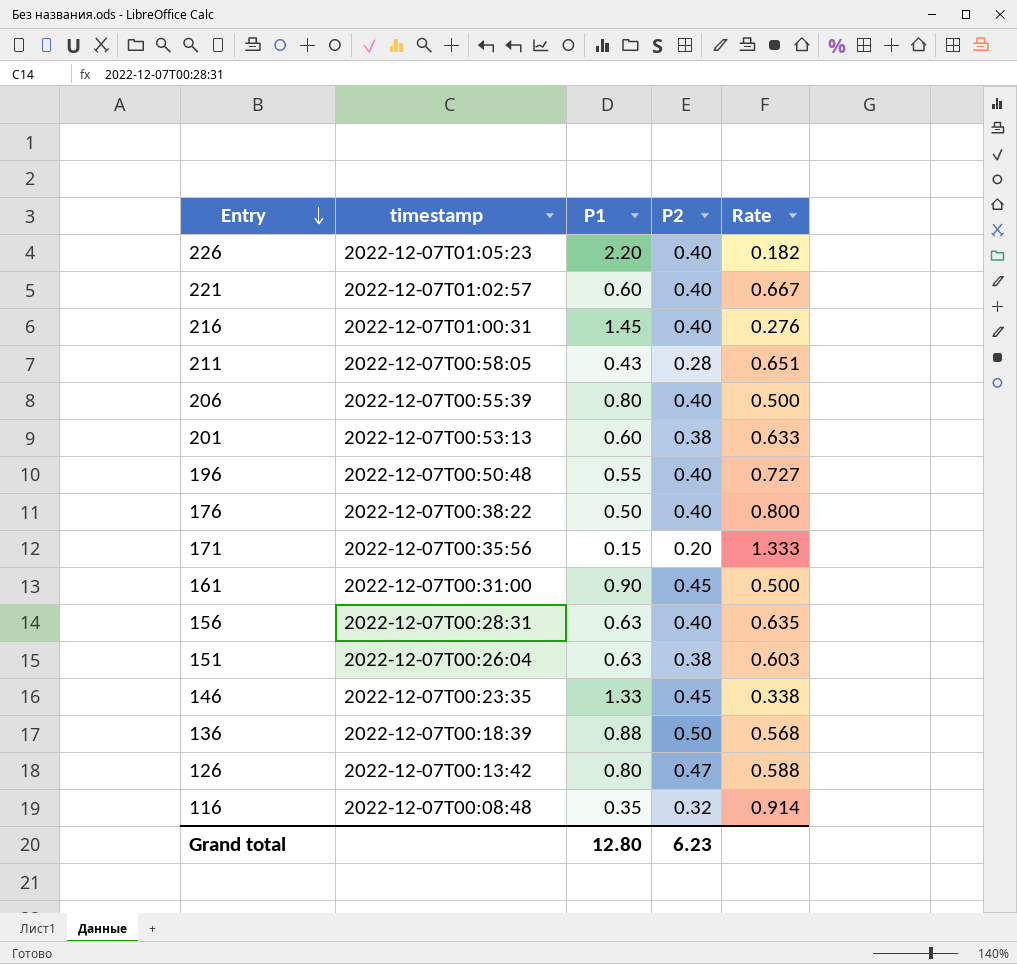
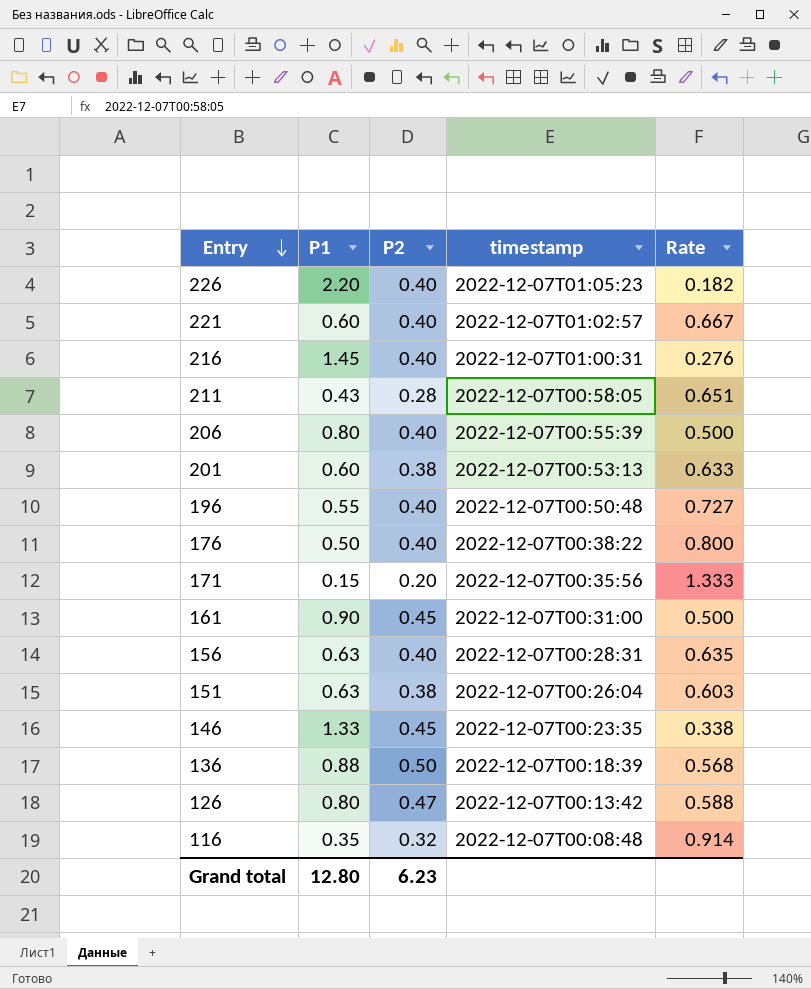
column timestamp | position: 2 -> 4

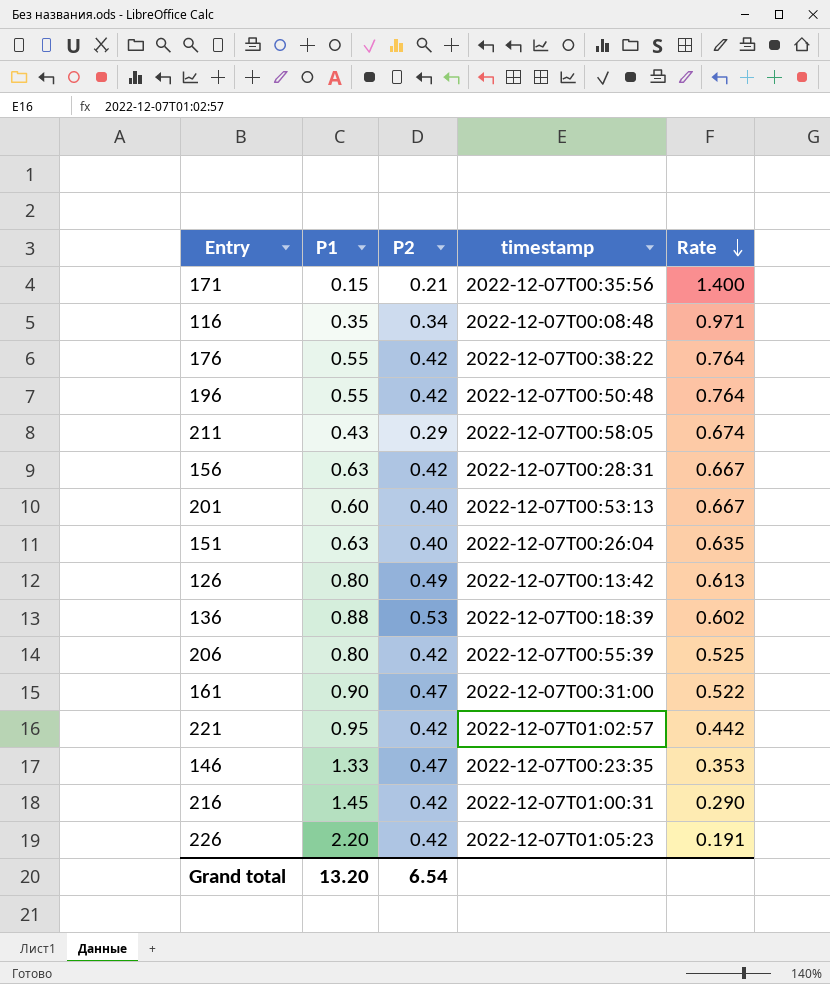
row order: Entry descending -> Rate descending
171 | P2: 0.20 -> 0.21
171 | Rate: 1.333 -> 1.400
116 | P2: 0.32 -> 0.34
116 | Rate: 0.914 -> 0.971
176 | P1: 0.50 -> 0.55
176 | P2: 0.40 -> 0.42
176 | Rate: 0.800 -> 0.764
196 | P2: 0.40 -> 0.42
196 | Rate: 0.727 -> 0.764
211 | P2: 0.28 -> 0.29
211 | Rate: 0.651 -> 0.674
156 | P2: 0.40 -> 0.42
156 | Rate: 0.635 -> 0.667
201 | P2: 0.38 -> 0.40
201 | Rate: 0.633 -> 0.667
151 | P2: 0.38 -> 0.40
151 | Rate: 0.603 -> 0.635
126 | P2: 0.47 -> 0.49
126 | Rate: 0.588 -> 0.613
136 | P2: 0.50 -> 0.53
136 | Rate: 0.568 -> 0.602
206 | P2: 0.40 -> 0.42
206 | Rate: 0.500 -> 0.525
161 | P2: 0.45 -> 0.47
161 | Rate: 0.500 -> 0.522
221 | P1: 0.60 -> 0.95
221 | P2: 0.40 -> 0.42
221 | Rate: 0.667 -> 0.442
146 | P2: 0.45 -> 0.47
146 | Rate: 0.338 -> 0.353
216 | P2: 0.40 -> 0.42
216 | Rate: 0.276 -> 0.290
226 | P2: 0.40 -> 0.42
226 | Rate: 0.182 -> 0.191
Grand total | P1: 12.80 -> 13.20
Grand total | P2: 6.23 -> 6.54

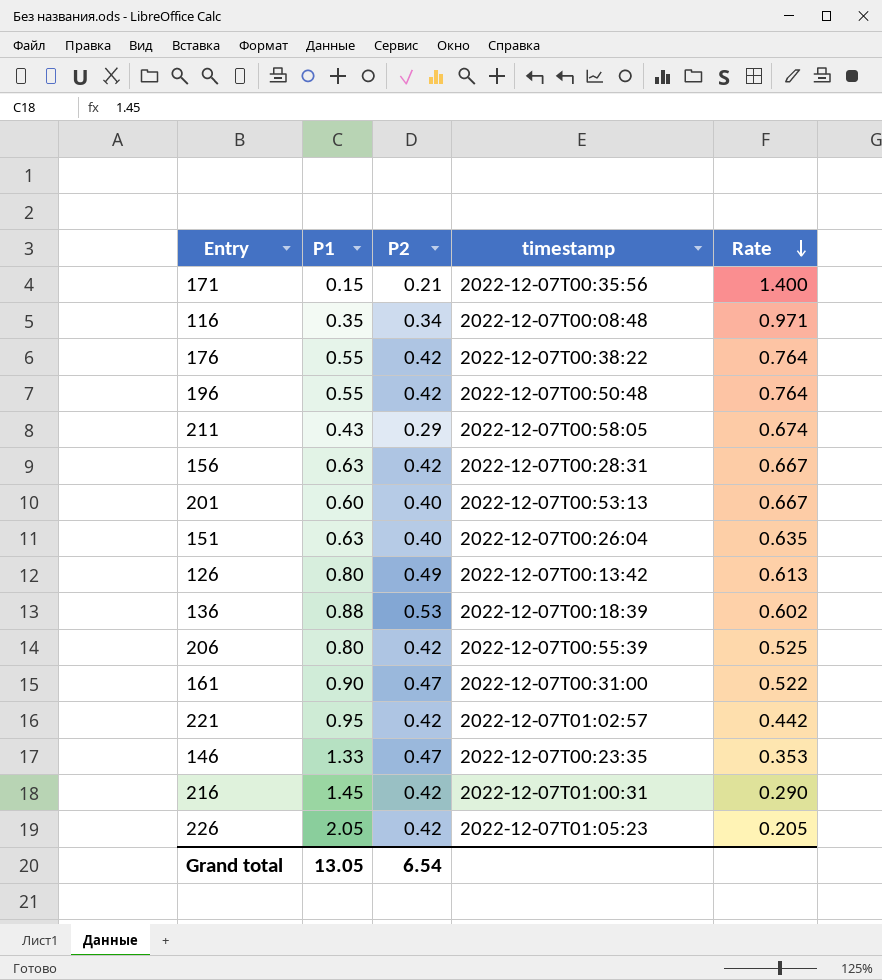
226 | P1: 2.20 -> 2.05
226 | Rate: 0.191 -> 0.205
Grand total | P1: 13.20 -> 13.05

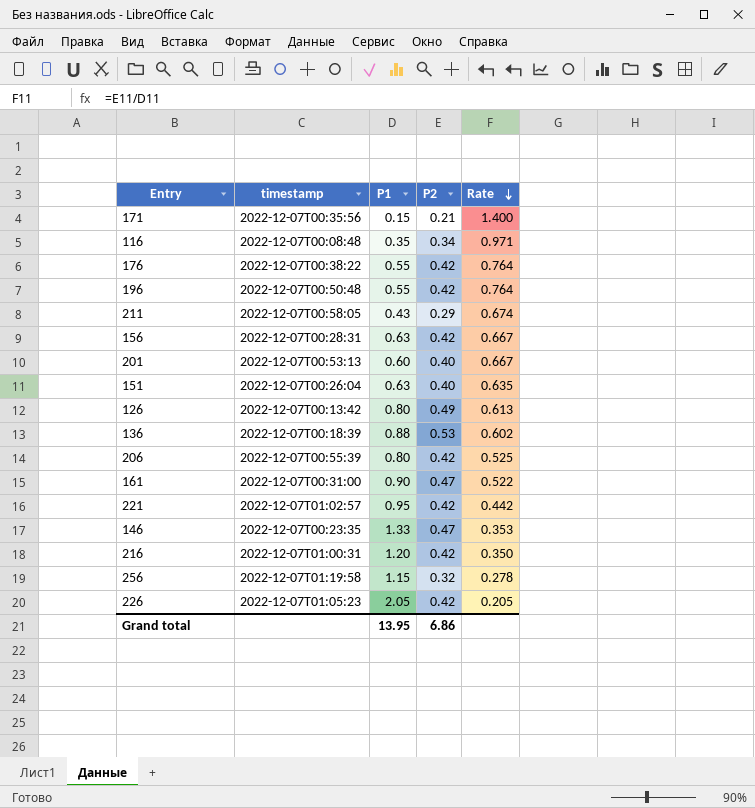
column timestamp | position: 4 -> 2
216 | P1: 1.45 -> 1.20
216 | Rate: 0.290 -> 0.350
row 256: none -> 2022-12-07T01:19:58 | 1.15 | 0.32 | 0.278
Grand total | P1: 13.05 -> 13.95
Grand total | P2: 6.54 -> 6.86

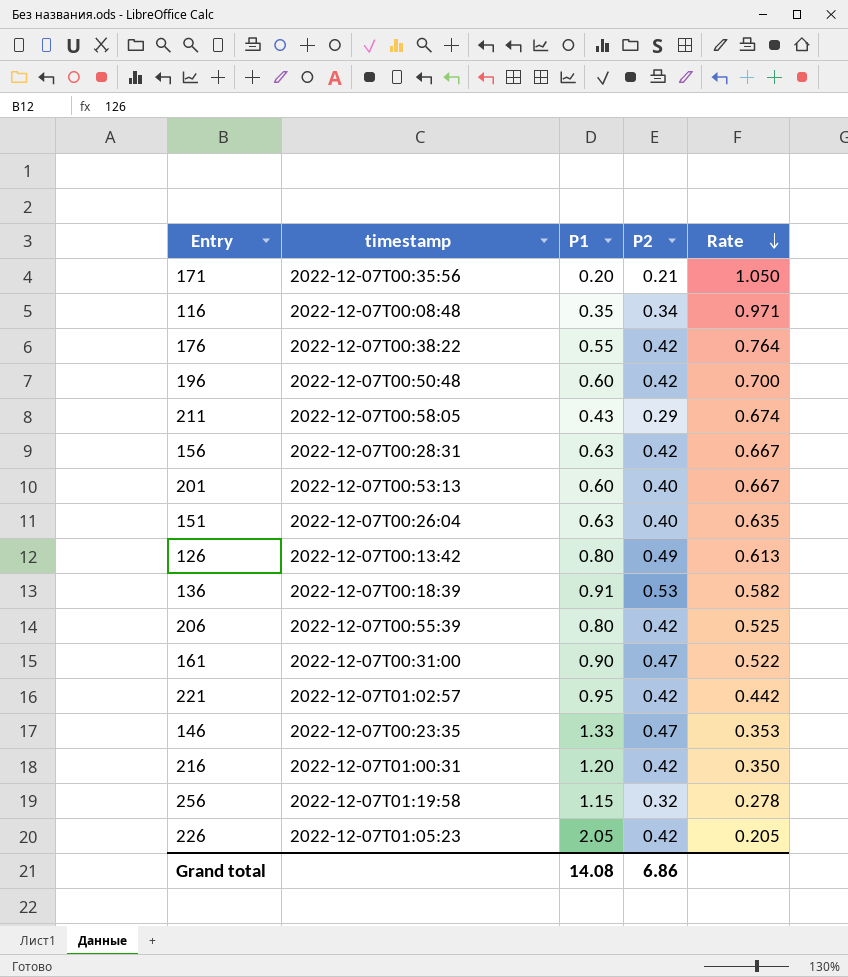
171 | P1: 0.15 -> 0.20
171 | Rate: 1.400 -> 1.050
196 | P1: 0.55 -> 0.60
196 | Rate: 0.764 -> 0.700
136 | P1: 0.88 -> 0.91
136 | Rate: 0.602 -> 0.582
Grand total | P1: 13.95 -> 14.08

